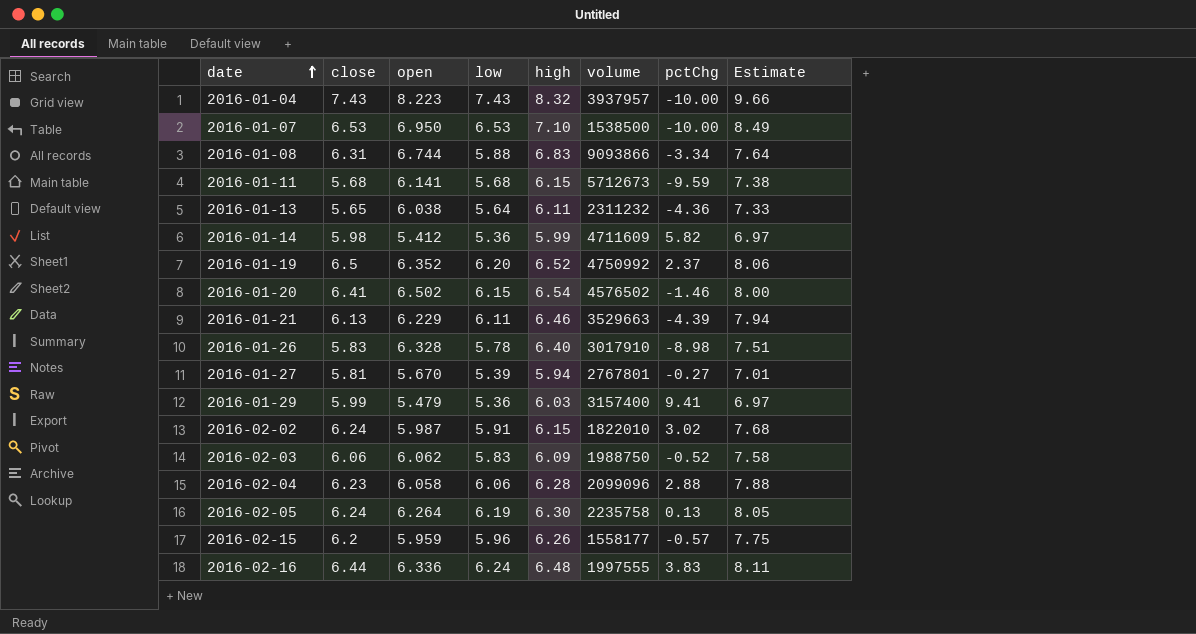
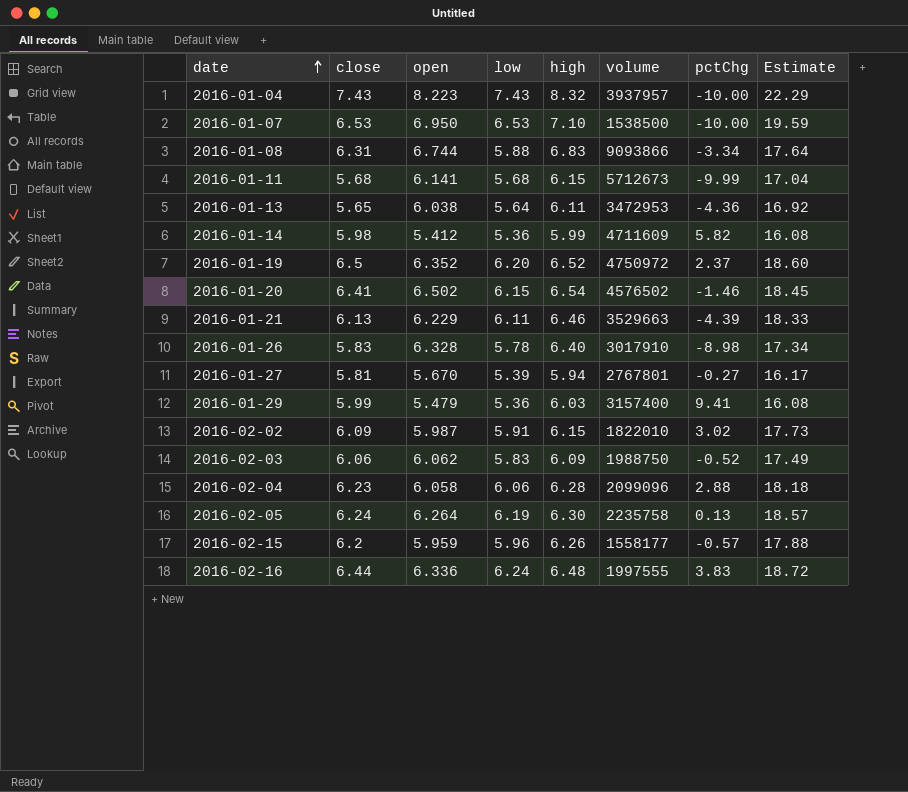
column Estimate | formula: [low] * 1.3 -> [low] * 3
2016-01-11 | pctChg: -9.59 -> -9.99
2016-01-13 | volume: 2311232 -> 3472953
2016-01-19 | volume: 4750992 -> 4750972
2016-02-02 | close: 6.24 -> 6.09

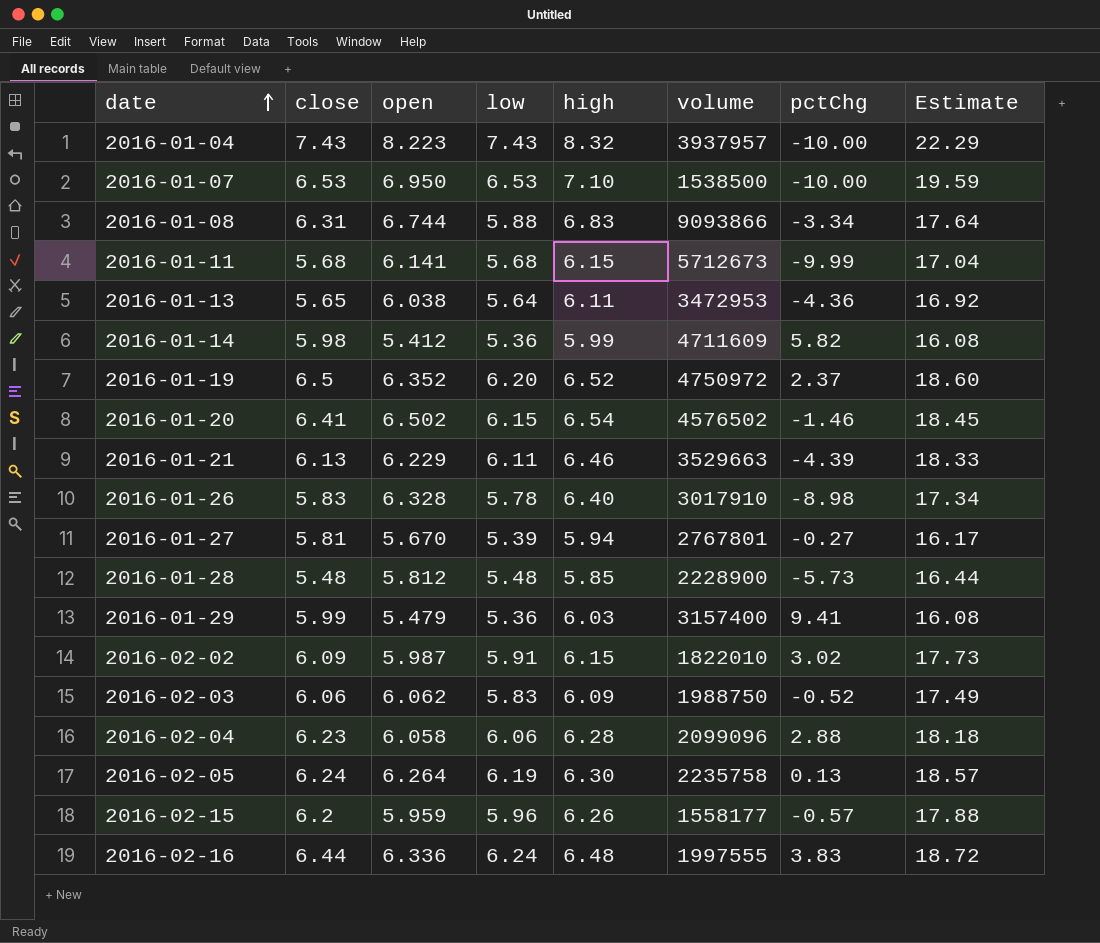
row 2016-01-28: none -> 5.48 | 5.812 | 5.48 | 5.85 | 2228900 | -5.73 | 16.44

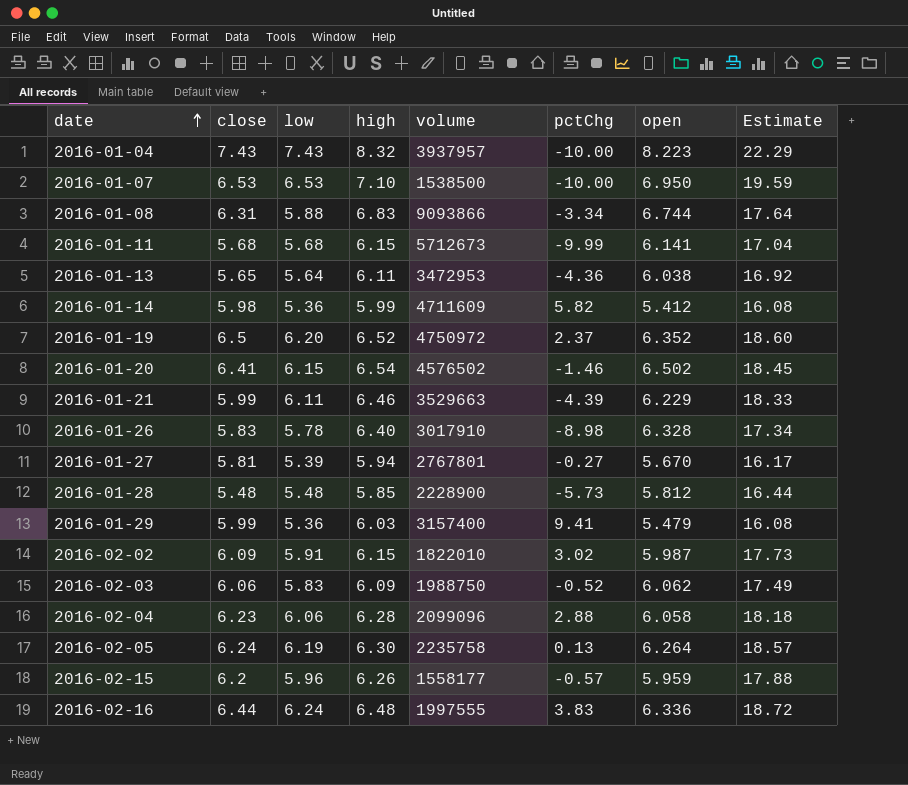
column open | position: 3 -> 7
2016-01-21 | close: 6.13 -> 5.99

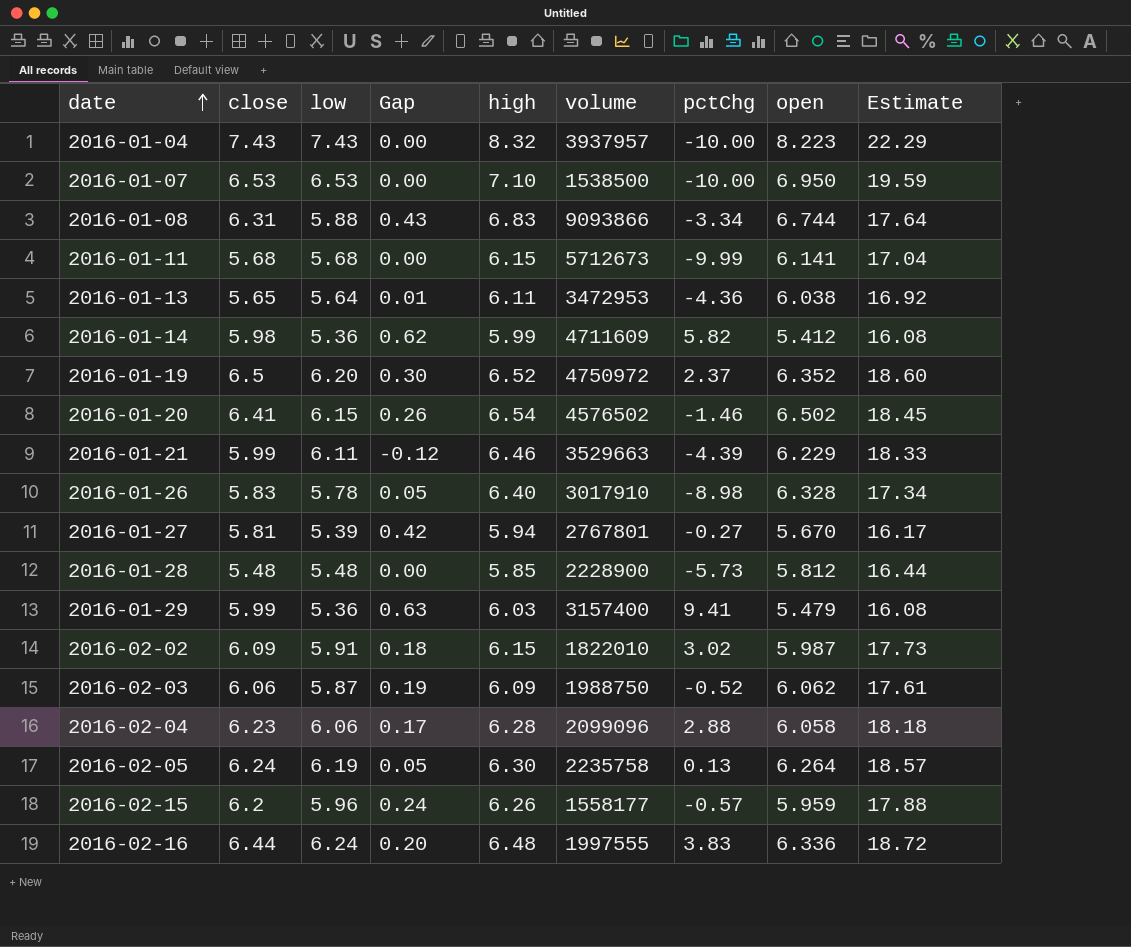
column Gap | formula: none -> [close] - [low]
2016-02-03 | low: 5.83 -> 5.87
2016-02-03 | Estimate: 17.49 -> 17.61

